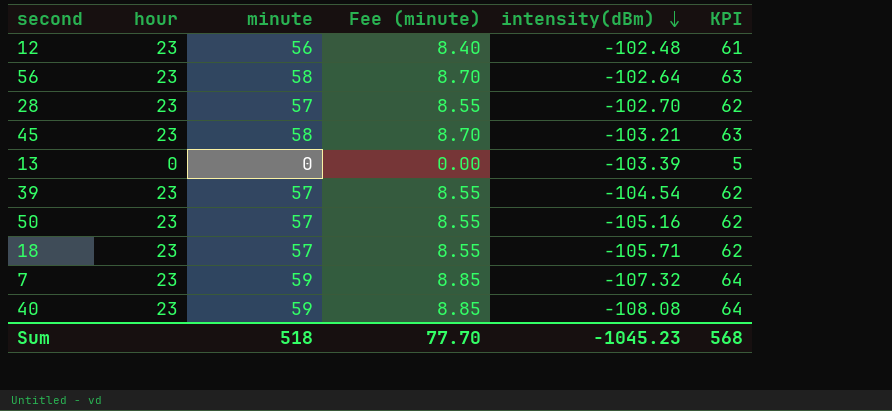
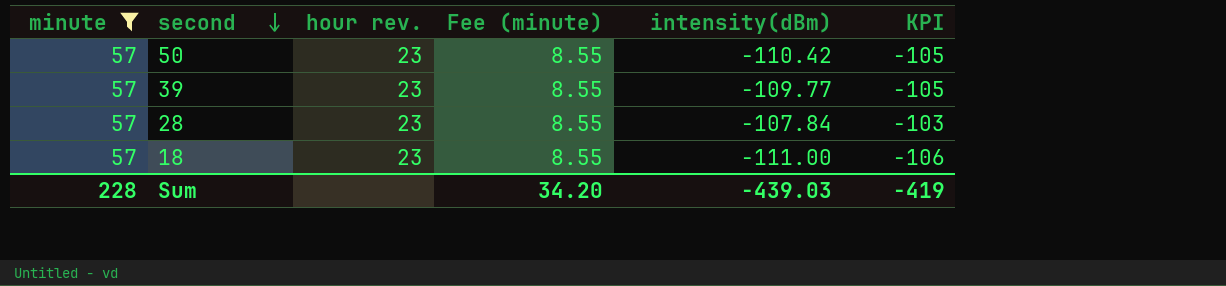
filter: none -> minute = 57
row order: intensity(dBm) descending -> second descending
column minute | position: 3 -> 1
column name: hour -> hour rev.
column KPI | formula: [minute] + 5 -> [intensity(dBm)] + 5
50 | intensity(dBm): -105.16 -> -110.42
39 | intensity(dBm): -104.54 -> -109.77
28 | intensity(dBm): -102.70 -> -107.84
18 | intensity(dBm): -105.71 -> -111.00
Sum | minute: 518 -> 228
Sum | Fee (minute): 77.70 -> 34.20
Sum | intensity(dBm): -1045.23 -> -439.03
Sum | KPI: 568 -> -419

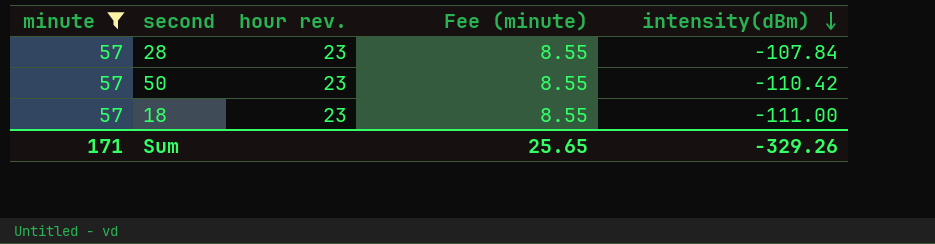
row order: second descending -> intensity(dBm) descending
column KPI | formula: [intensity(dBm)] + 5 -> none
row 39: 57 | 23 | 8.55 | -109.77 | -105 -> none
Sum | minute: 228 -> 171
Sum | Fee (minute): 34.20 -> 25.65
Sum | intensity(dBm): -439.03 -> -329.26

